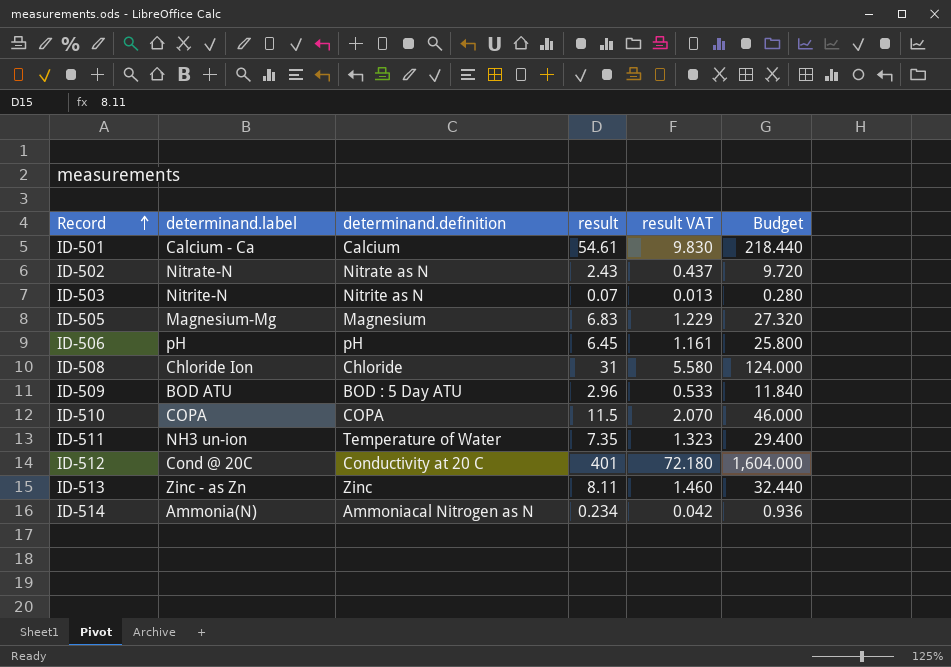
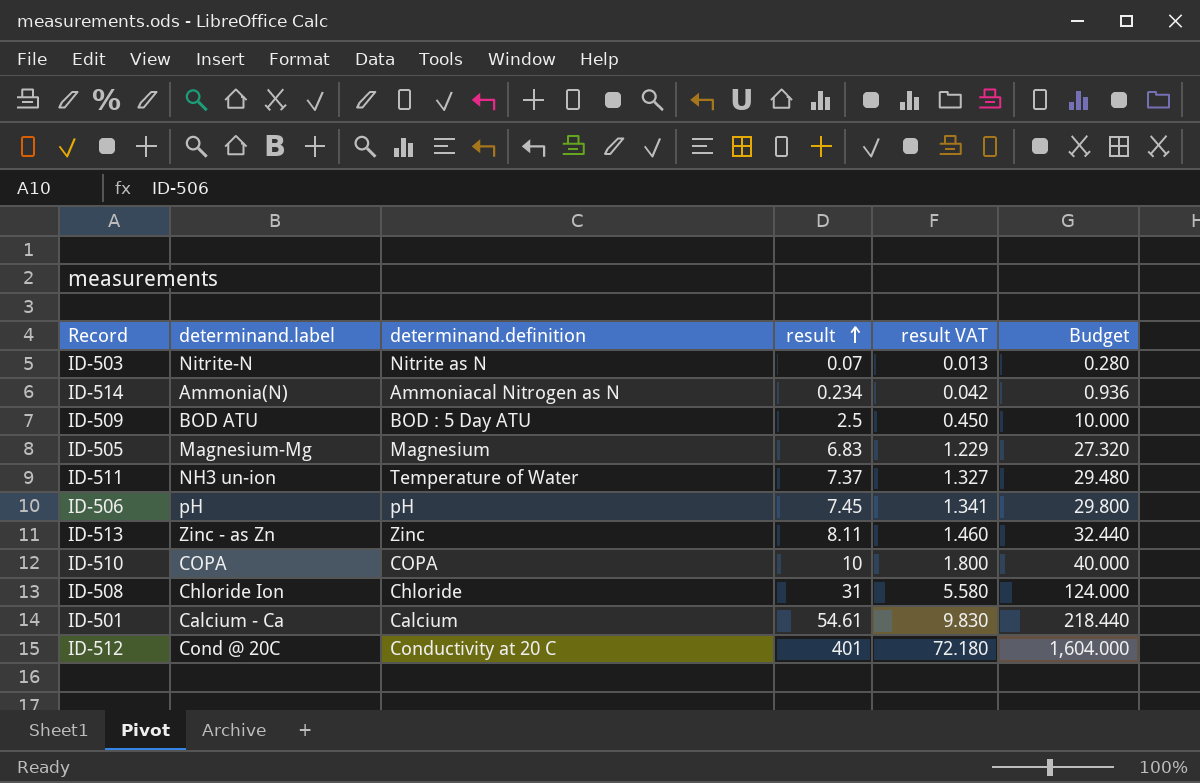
row order: Record ascending -> result ascending
row ID-502: Nitrate-N | Nitrate as N | 2.43 | 0.437 | 9.720 -> none
ID-509 | result: 2.96 -> 2.5
ID-509 | result VAT: 0.533 -> 0.450
ID-509 | Budget: 11.840 -> 10.000
ID-511 | result: 7.35 -> 7.37
ID-511 | result VAT: 1.323 -> 1.327
ID-511 | Budget: 29.400 -> 29.480
ID-506 | result: 6.45 -> 7.45
ID-506 | result VAT: 1.161 -> 1.341
ID-506 | Budget: 25.800 -> 29.800
ID-510 | result: 11.5 -> 10
ID-510 | result VAT: 2.070 -> 1.800
ID-510 | Budget: 46.000 -> 40.000

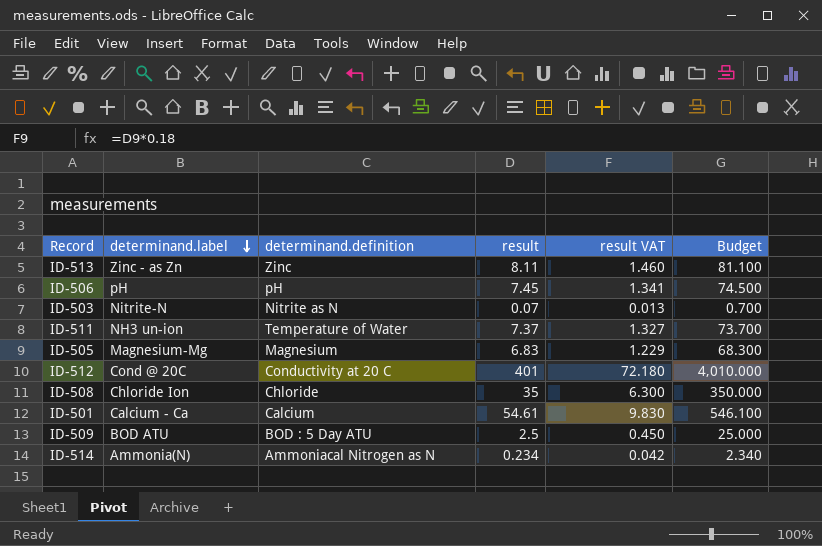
row order: result ascending -> determinand.label descending
column Budget | formula: [result] * 4 -> [result] * 10
row ID-510: COPA | COPA | 10 | 1.800 | 40.000 -> none
ID-508 | result: 31 -> 35
ID-508 | result VAT: 5.580 -> 6.300

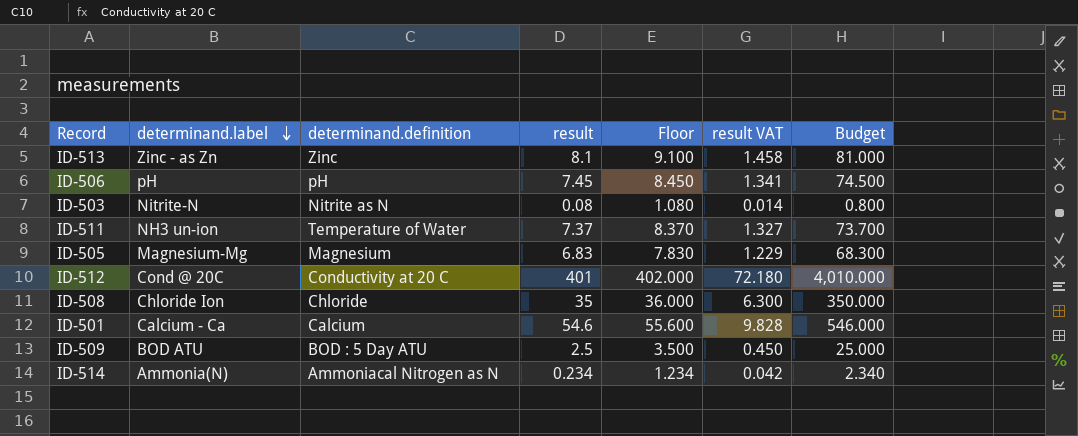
column Floor | formula: none -> [result] + 1
ID-513 | result: 8.11 -> 8.1
ID-513 | result VAT: 1.460 -> 1.458
ID-513 | Budget: 81.100 -> 81.000
ID-503 | result: 0.07 -> 0.08
ID-503 | result VAT: 0.013 -> 0.014
ID-503 | Budget: 0.700 -> 0.800
ID-501 | result: 54.61 -> 54.6
ID-501 | result VAT: 9.830 -> 9.828
ID-501 | Budget: 546.100 -> 546.000

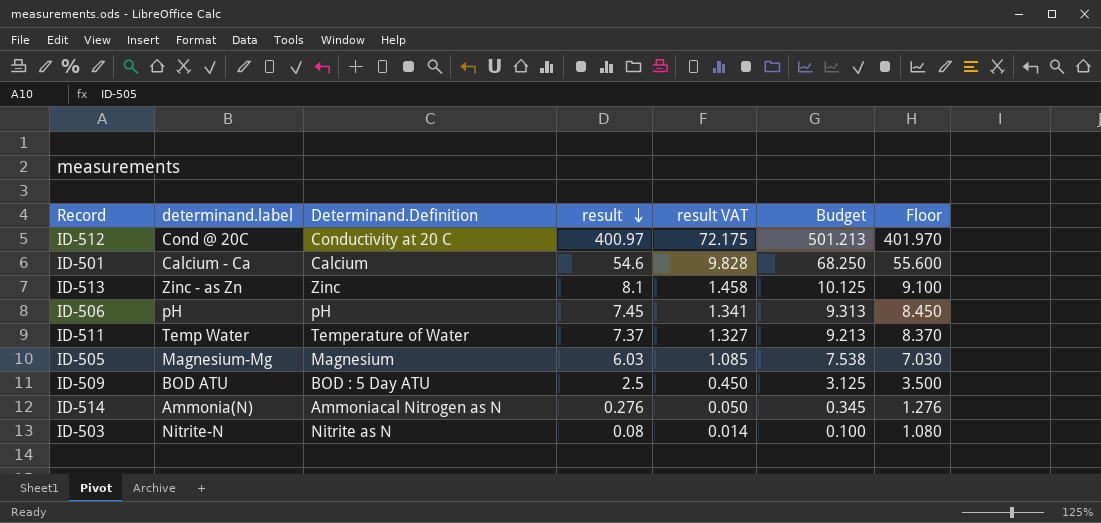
row order: determinand.label descending -> result descending
column name: determinand.definition -> Determinand.Definition
column Budget | formula: [result] * 10 -> [result] * 1.25
column Floor | position: 5 -> 7
row ID-508: Chloride Ion | Chloride | 35 | 36.000 | 6.300 | 350.000 -> none
ID-512 | result: 401 -> 400.97
ID-512 | result VAT: 72.180 -> 72.175
ID-512 | Floor: 402.000 -> 401.970
ID-511 | determinand.label: NH3 un-ion -> Temp Water
ID-505 | result: 6.83 -> 6.03
ID-505 | result VAT: 1.229 -> 1.085
ID-505 | Floor: 7.830 -> 7.030
ID-514 | result: 0.234 -> 0.276
ID-514 | result VAT: 0.042 -> 0.050
ID-514 | Floor: 1.234 -> 1.276

